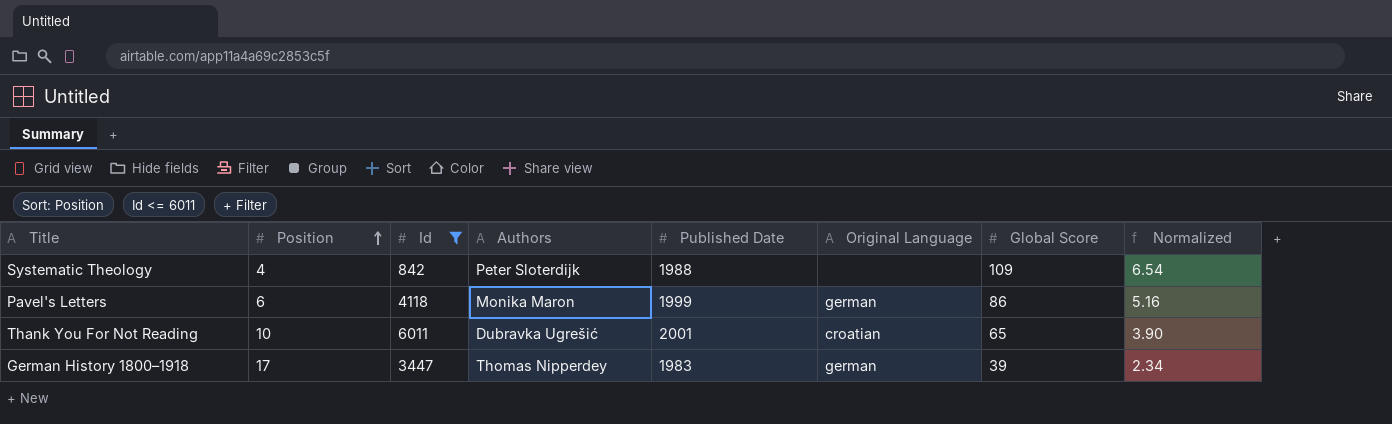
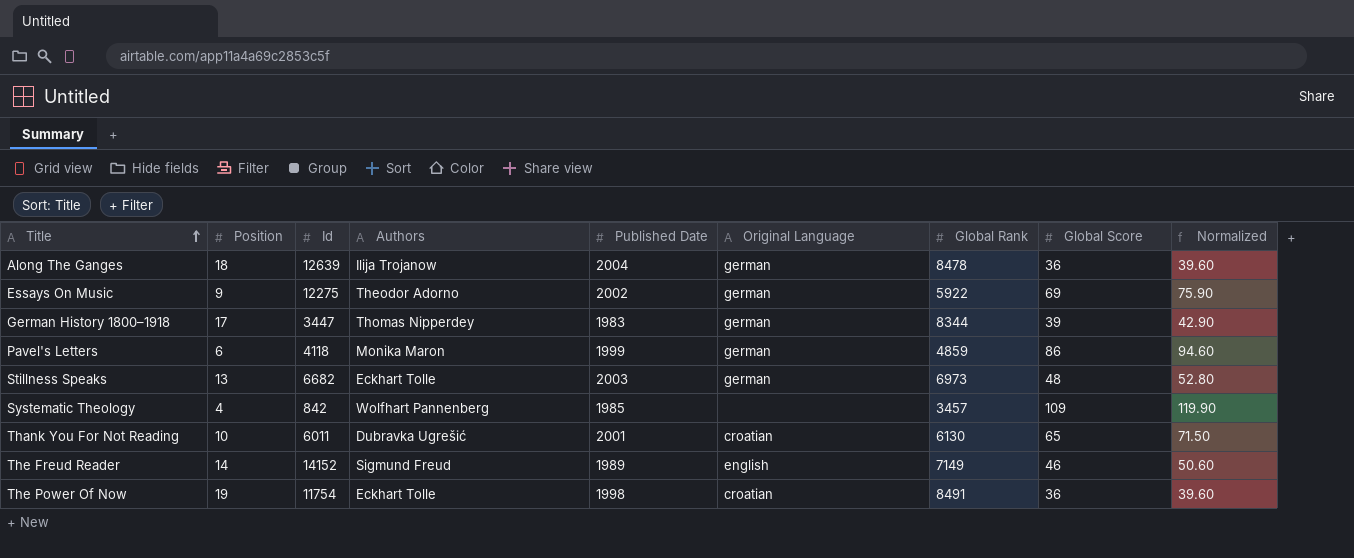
filter: Id <= 6011 -> none
row order: Position ascending -> Title ascending
column Global Rank | position: none -> 7
column Normalized | formula: [Global Score] * 0.06 -> [Global Score] * 1.1
Systematic Theology | Authors: Peter Sloterdijk -> Wolfhart Pannenberg
Systematic Theology | Published Date: 1988 -> 1985

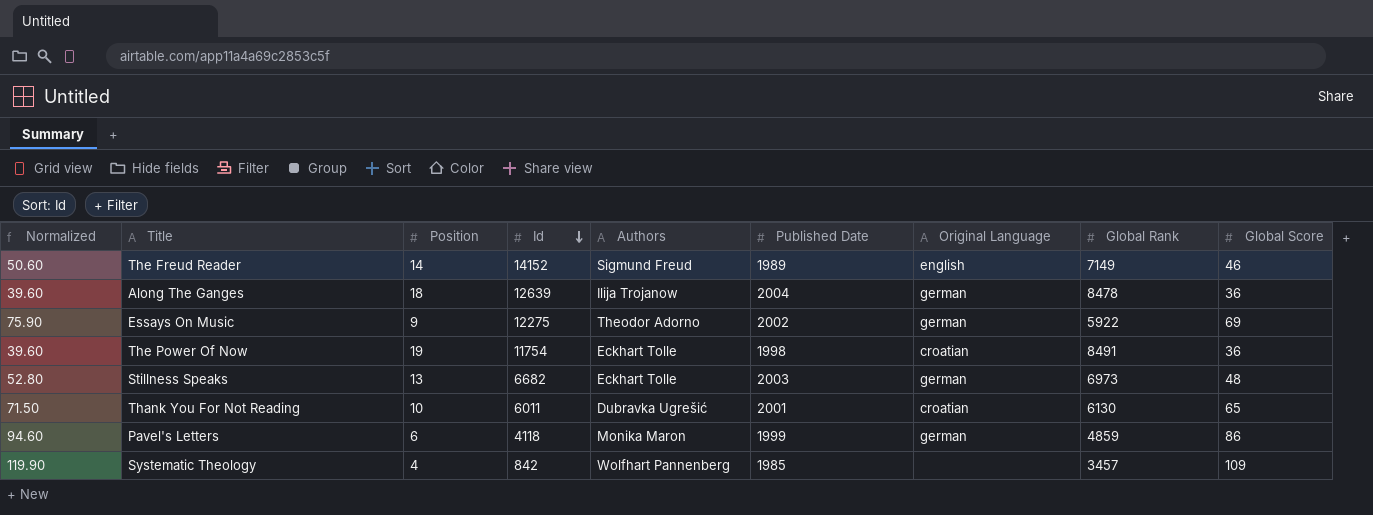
row order: Title ascending -> Id descending
column Normalized | position: 9 -> 1
row German History 1800–1918: 17 | 3447 | Thomas Nipperdey | 1983 | german | 8344 | 39 | 42.90 -> none

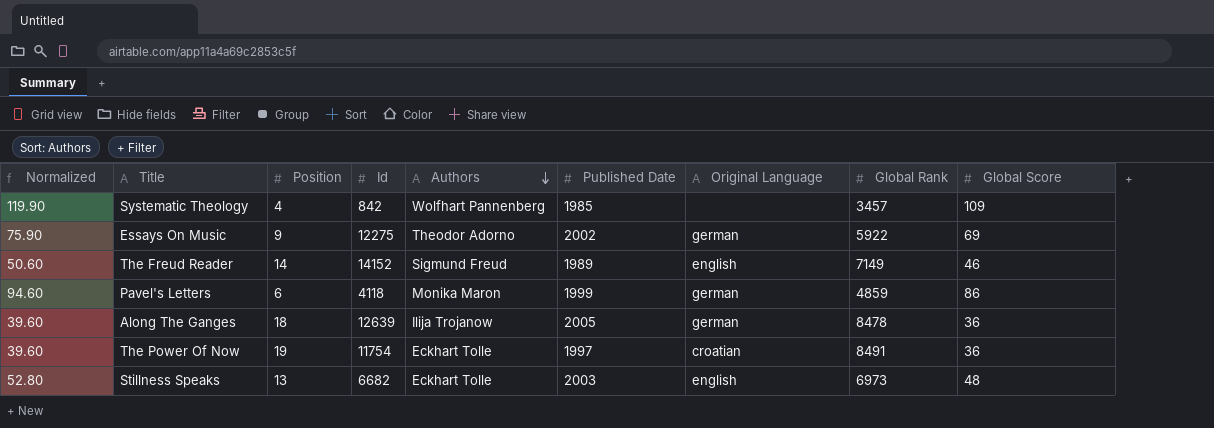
row order: Id descending -> Authors descending
row Thank You For Not Reading: 71.50 | 10 | 6011 | Dubravka Ugrešić | 2001 | croatian | 6130 | 65 -> none
Along The Ganges | Published Date: 2004 -> 2005
The Power Of Now | Published Date: 1998 -> 1997
Stillness Speaks | Original Language: german -> english

